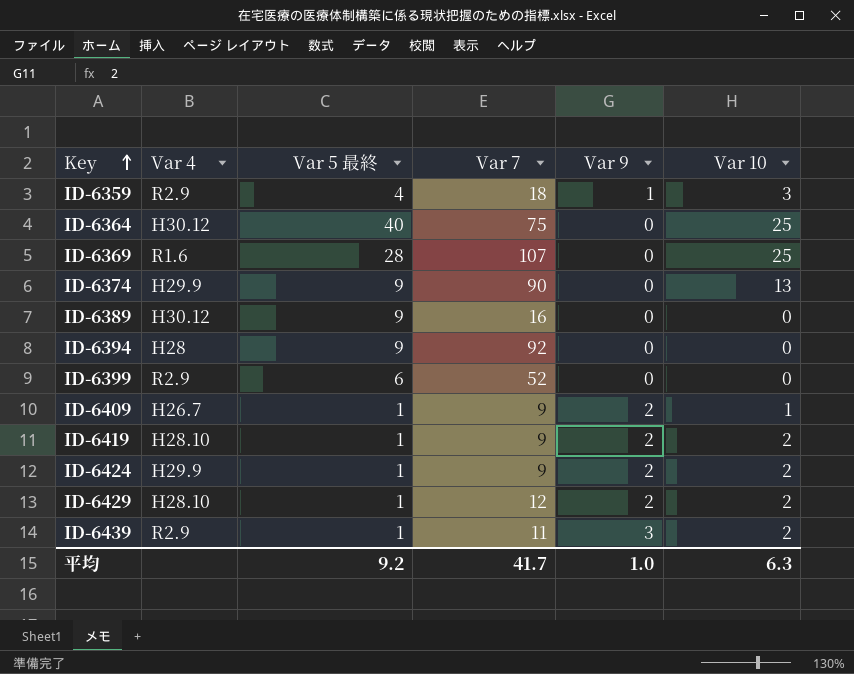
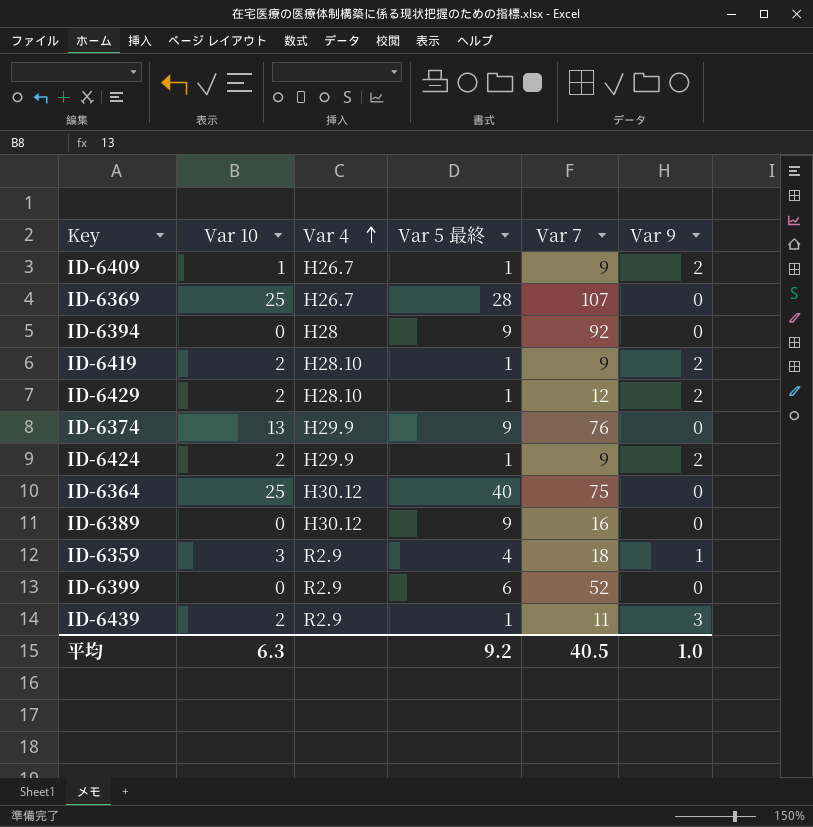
row order: Key ascending -> Var 4 ascending
column Var 10 | position: 6 -> 2
ID-6369 | Var 4: R1.6 -> H26.7
ID-6374 | Var 7: 90 -> 76
平均 | Var 7: 41.7 -> 40.5

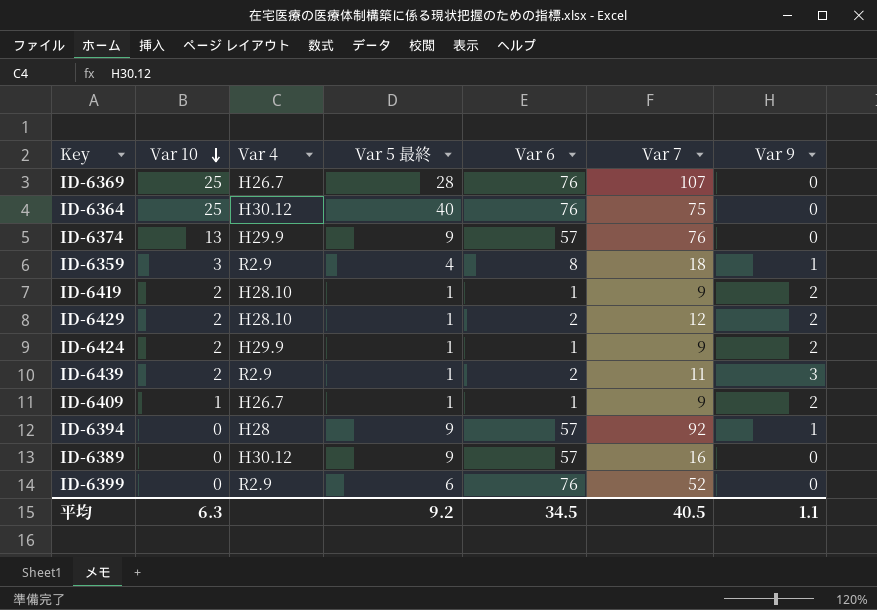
row order: Var 4 ascending -> Var 10 descending
column Var 6 | position: none -> 5
ID-6394 | Var 9: 0 -> 1
平均 | Var 9: 1.0 -> 1.1

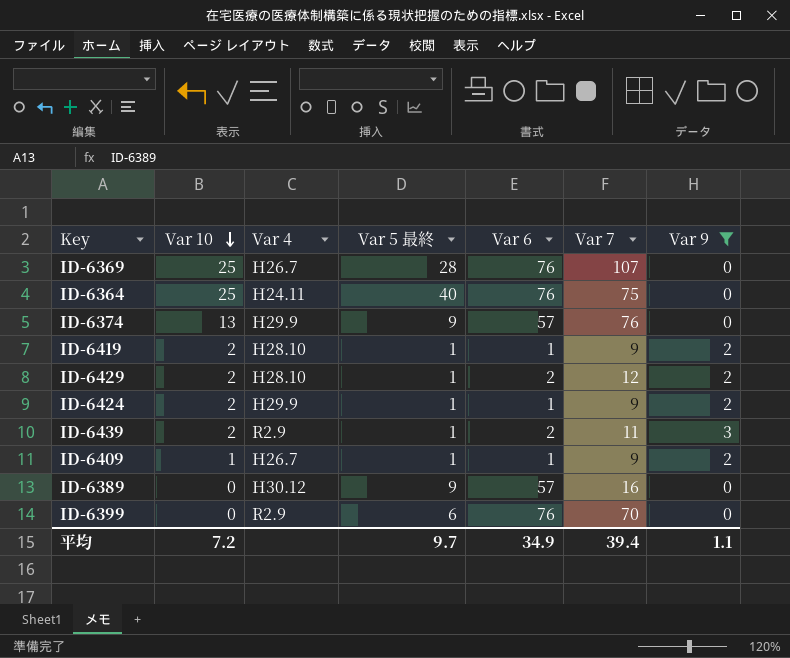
filter: none -> Var 9 != 1
ID-6364 | Var 4: H30.12 -> H24.11
ID-6399 | Var 7: 52 -> 70
平均 | Var 10: 6.3 -> 7.2
平均 | Var 5 最終: 9.2 -> 9.7
平均 | Var 6: 34.5 -> 34.9
平均 | Var 7: 40.5 -> 39.4

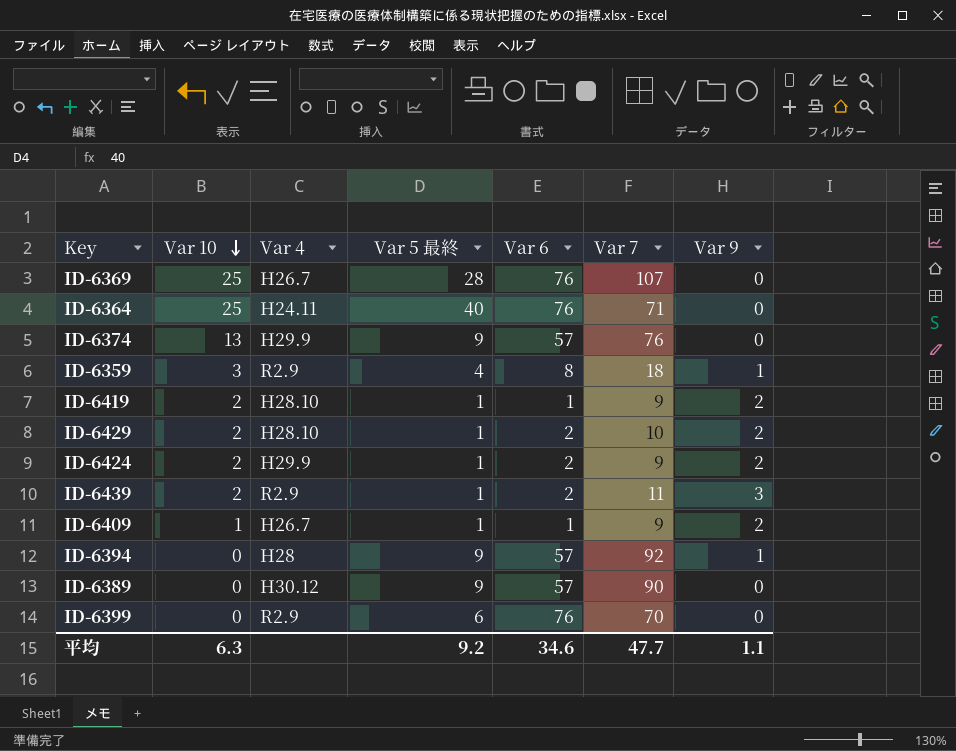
filter: Var 9 != 1 -> none
ID-6364 | Var 7: 75 -> 71
ID-6429 | Var 7: 12 -> 10
ID-6424 | Var 6: 1 -> 2
ID-6389 | Var 7: 16 -> 90
平均 | Var 10: 7.2 -> 6.3
平均 | Var 5 最終: 9.7 -> 9.2
平均 | Var 6: 34.9 -> 34.6
平均 | Var 7: 39.4 -> 47.7

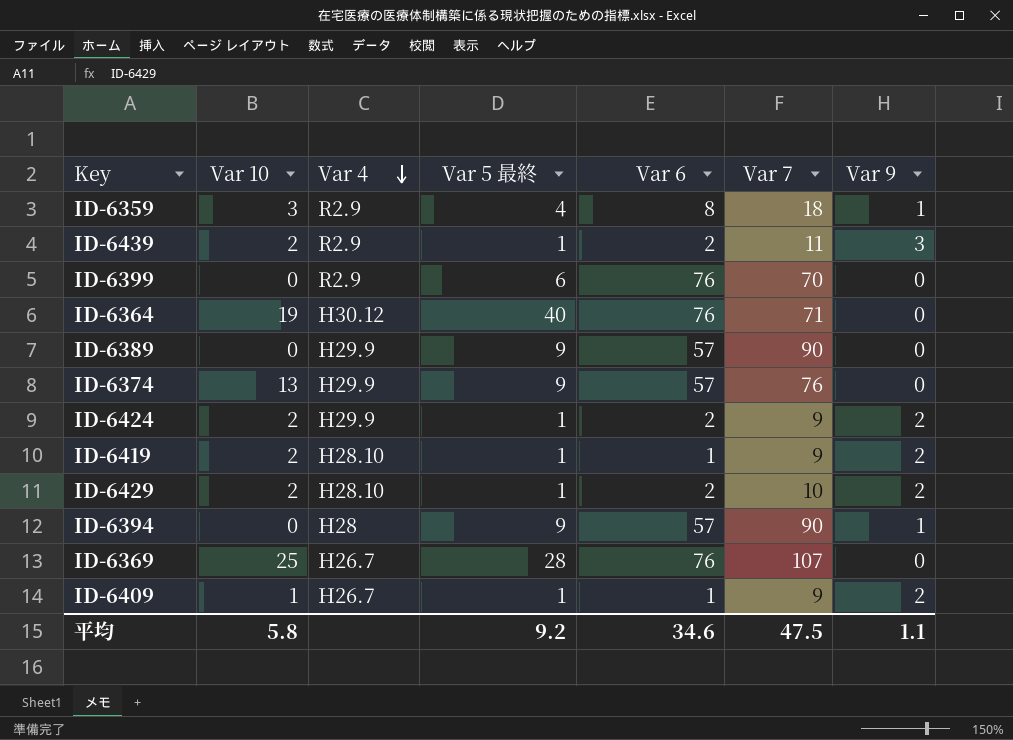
row order: Var 10 descending -> Var 4 descending
ID-6364 | Var 10: 25 -> 19
ID-6364 | Var 4: H24.11 -> H30.12
ID-6389 | Var 4: H30.12 -> H29.9
ID-6394 | Var 7: 92 -> 90
平均 | Var 10: 6.3 -> 5.8
平均 | Var 7: 47.7 -> 47.5

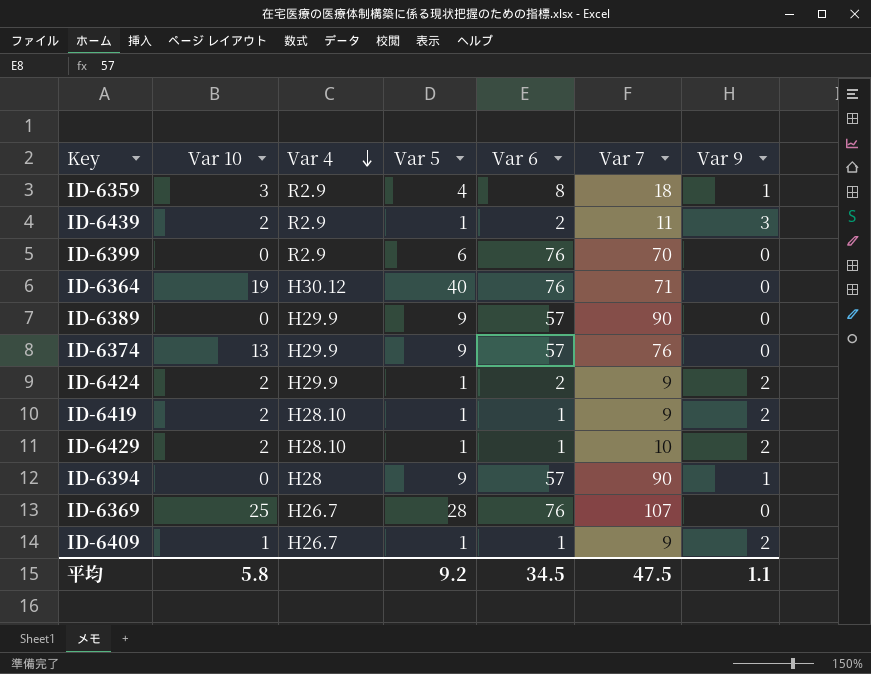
column name: Var 5 最終 -> Var 5
ID-6429 | Var 6: 2 -> 1
平均 | Var 6: 34.6 -> 34.5

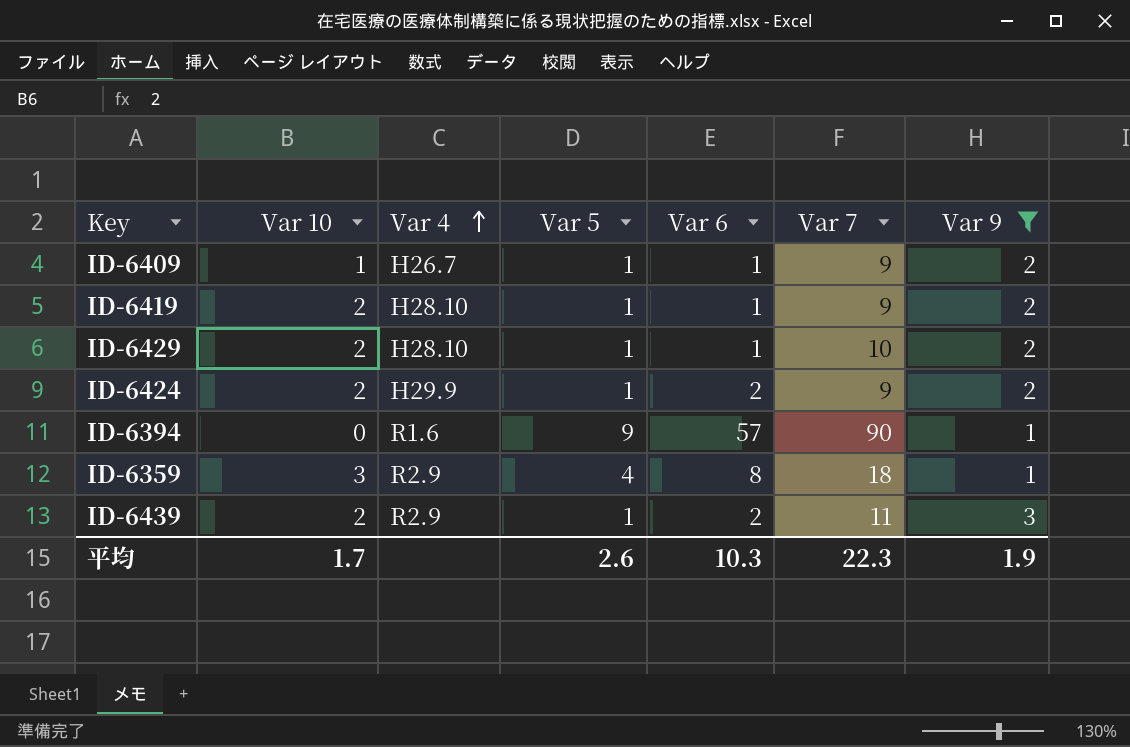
filter: none -> Var 9 != 0
row order: Var 4 descending -> Var 4 ascending
ID-6394 | Var 4: H28 -> R1.6
平均 | Var 10: 5.8 -> 1.7
平均 | Var 5: 9.2 -> 2.6
平均 | Var 6: 34.5 -> 10.3
平均 | Var 7: 47.5 -> 22.3
平均 | Var 9: 1.1 -> 1.9

